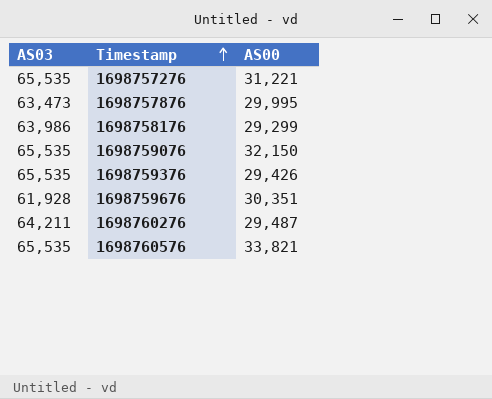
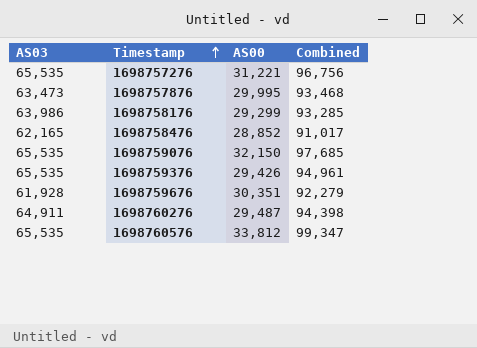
column Combined | formula: none -> [AS03] + [AS00]
row 1698758476: none -> 62,165 | 28,852 | 91,017
1698760276 | AS03: 64,211 -> 64,911
1698760576 | AS00: 33,821 -> 33,812

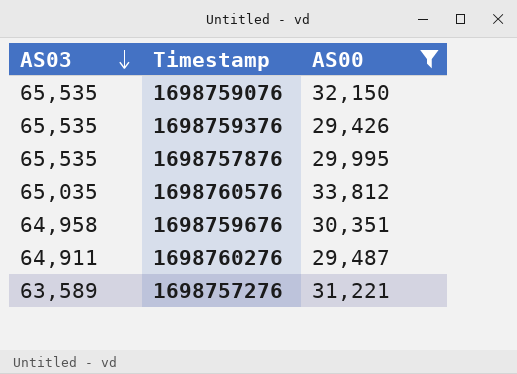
filter: none -> AS00 >= 29,426
row order: Timestamp ascending -> AS03 descending
column Combined | formula: [AS03] + [AS00] -> none
1698757876 | AS03: 63,473 -> 65,535
1698760576 | AS03: 65,535 -> 65,035
1698759676 | AS03: 61,928 -> 64,958
1698757276 | AS03: 65,535 -> 63,589

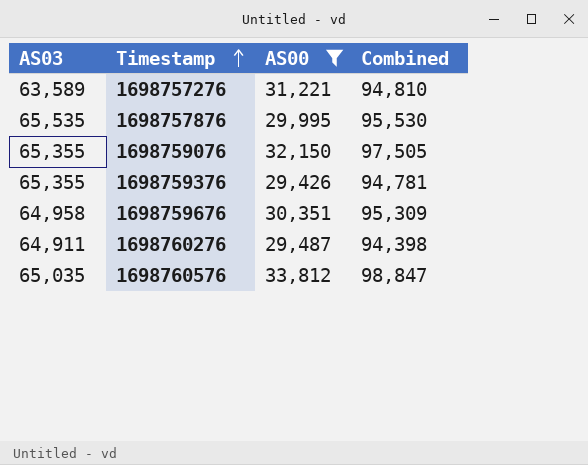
row order: AS03 descending -> Timestamp ascending
column Combined | formula: none -> [AS03] + [AS00]
1698759076 | AS03: 65,535 -> 65,355
1698759376 | AS03: 65,535 -> 65,355

